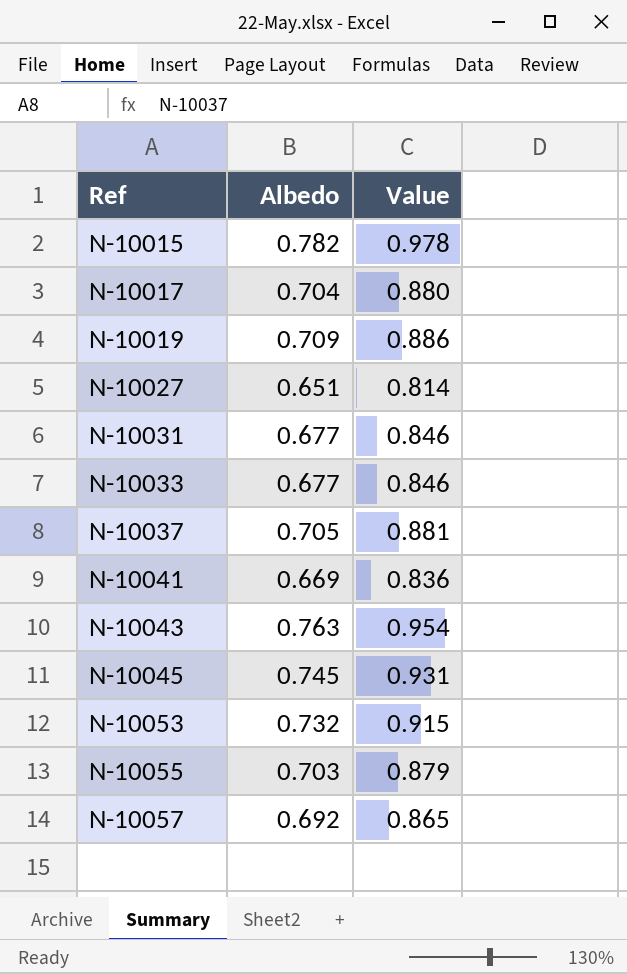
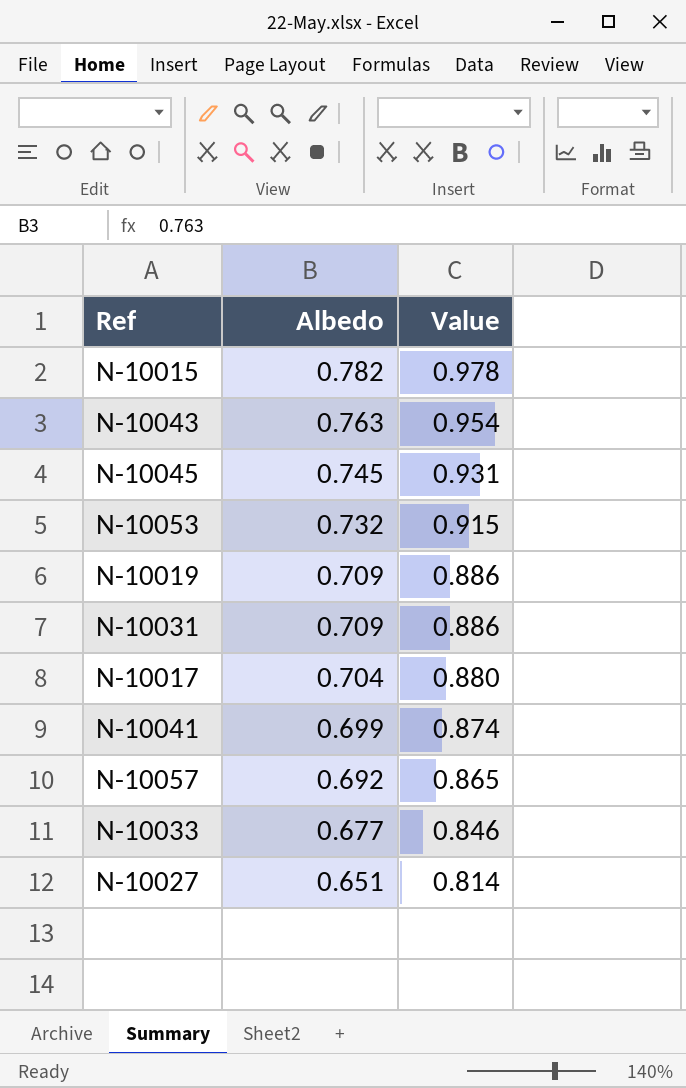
row order: Ref ascending -> Albedo descending
row N-10037: 0.705 | 0.881 -> none
row N-10055: 0.703 | 0.879 -> none
N-10031 | Albedo: 0.677 -> 0.709
N-10031 | Value: 0.846 -> 0.886
N-10041 | Albedo: 0.669 -> 0.699
N-10041 | Value: 0.836 -> 0.874

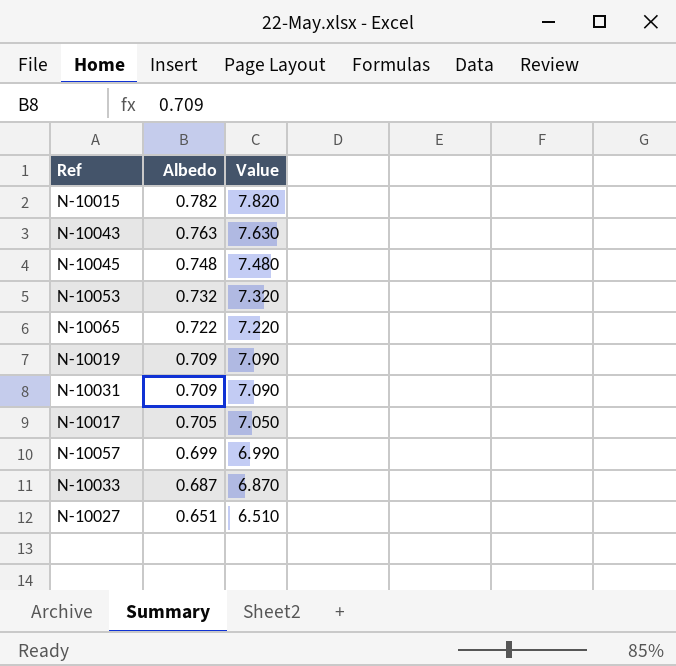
column Value | formula: [Albedo] * 1.25 -> [Albedo] * 10
row N-10041: 0.699 | 0.874 -> none
N-10045 | Albedo: 0.745 -> 0.748
row N-10065: none -> 0.722 | 7.220
N-10017 | Albedo: 0.704 -> 0.705
N-10057 | Albedo: 0.692 -> 0.699
N-10033 | Albedo: 0.677 -> 0.687

